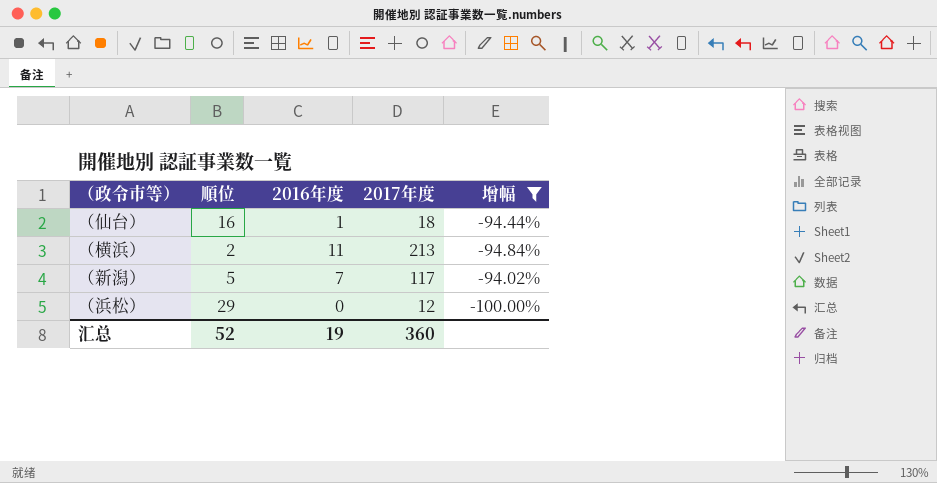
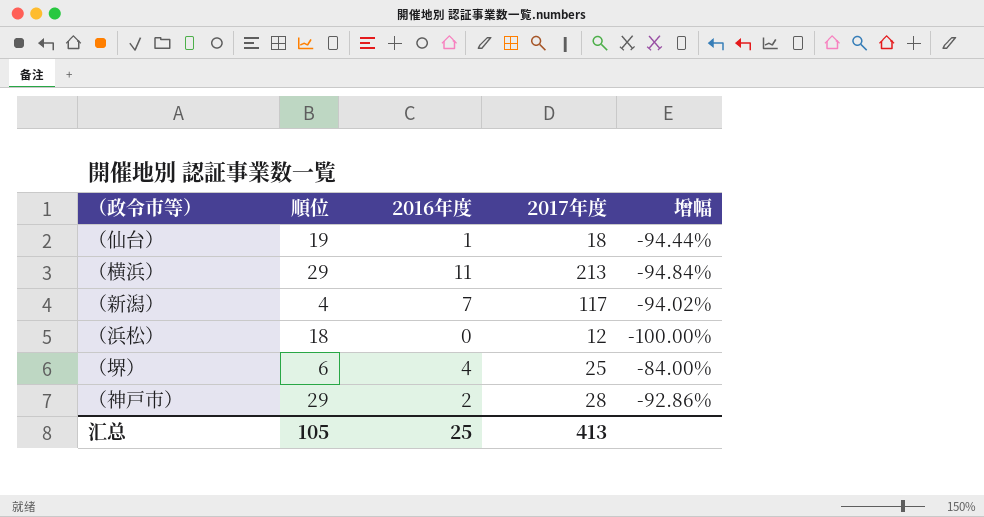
filter: 增幅 <= -94.02% -> none
（仙台） | 順位: 16 -> 19
（横浜） | 順位: 2 -> 29
（新潟） | 順位: 5 -> 4
（浜松） | 順位: 29 -> 18
汇总 | 順位: 52 -> 105
汇总 | 2016年度: 19 -> 25
汇总 | 2017年度: 360 -> 413

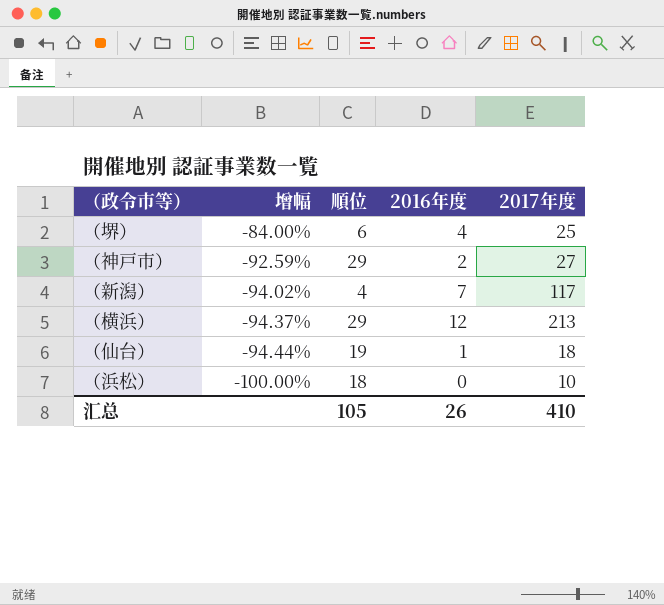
row order: none -> 增幅 descending
column 增幅 | position: 5 -> 2
（神戸市） | 增幅: -92.86% -> -92.59%
（神戸市） | 2017年度: 28 -> 27
（横浜） | 增幅: -94.84% -> -94.37%
（横浜） | 2016年度: 11 -> 12
（浜松） | 2017年度: 12 -> 10
汇总 | 2016年度: 25 -> 26
汇总 | 2017年度: 413 -> 410

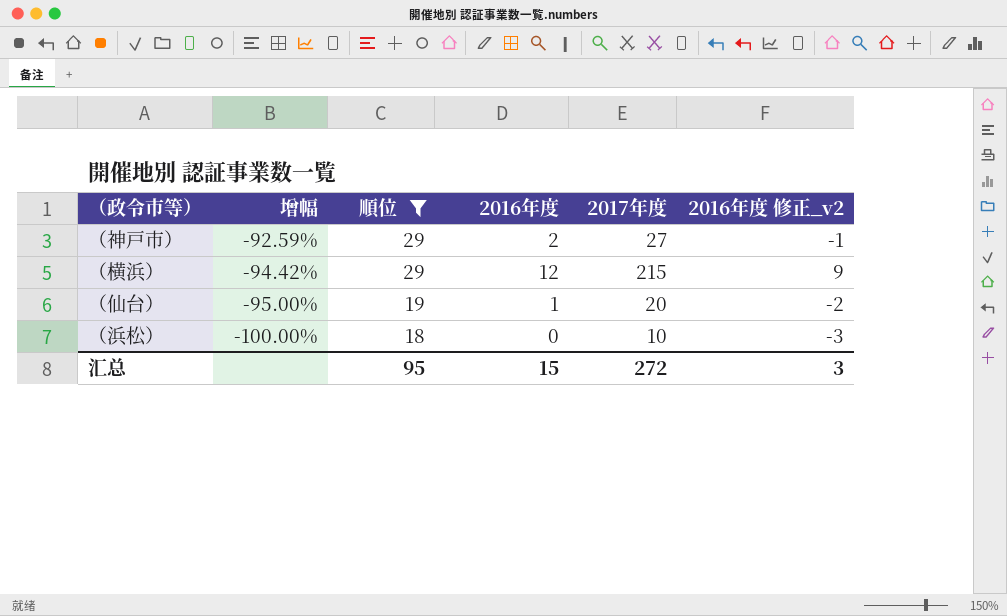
filter: none -> 順位 >= 18
column 2016年度 修正_v2 | formula: none -> [2016年度] - 3
（横浜） | 增幅: -94.37% -> -94.42%
（横浜） | 2017年度: 213 -> 215
（仙台） | 增幅: -94.44% -> -95.00%
（仙台） | 2017年度: 18 -> 20
汇总 | 順位: 105 -> 95
汇总 | 2016年度: 26 -> 15
汇总 | 2017年度: 410 -> 272

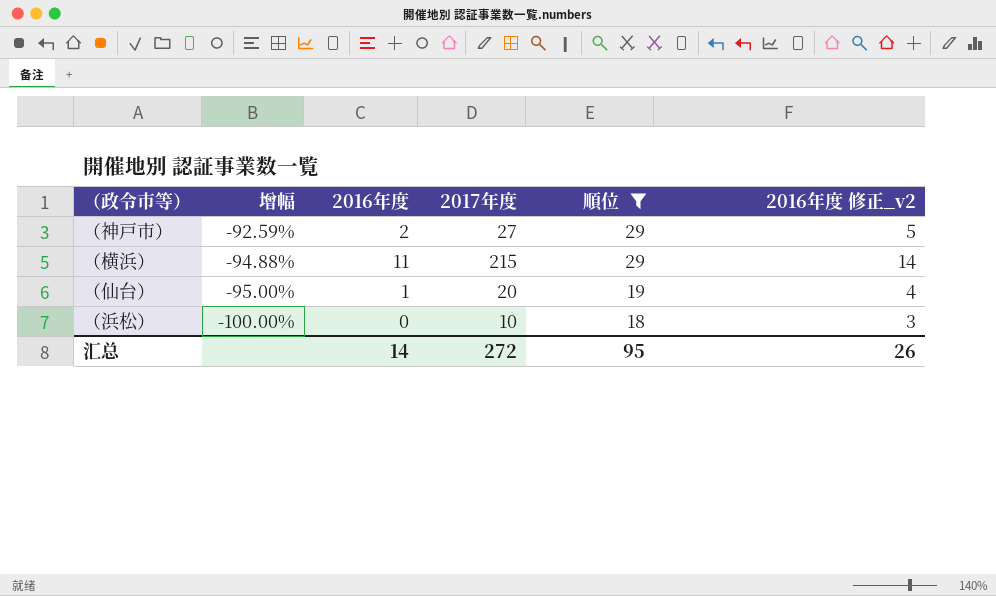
column 順位 | position: 3 -> 5
column 2016年度 修正_v2 | formula: [2016年度] - 3 -> [2016年度] + 3
（横浜） | 增幅: -94.42% -> -94.88%
（横浜） | 2016年度: 12 -> 11
汇总 | 2016年度: 15 -> 14
汇总 | 2016年度 修正_v2: 3 -> 26

